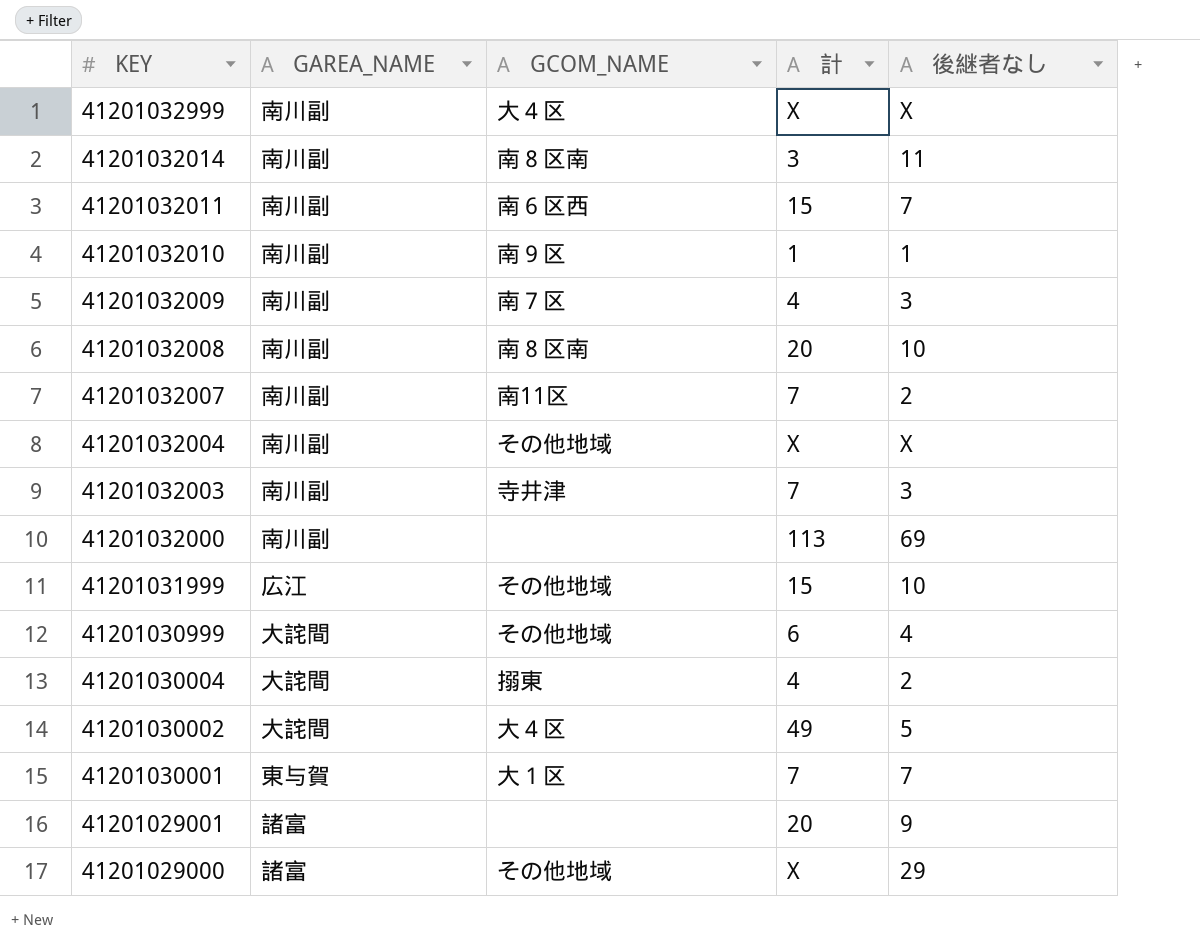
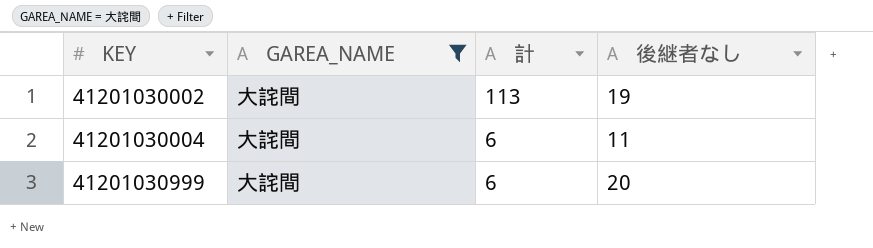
filter: none -> GAREA_NAME = 大詫間
row order: KEY descending -> KEY ascending
column GCOM_NAME | position: 3 -> none
41201030002 | 計: 49 -> 113
41201030002 | 後継者なし: 5 -> 19
41201030004 | 計: 4 -> 6
41201030004 | 後継者なし: 2 -> 11
41201030999 | 後継者なし: 4 -> 20

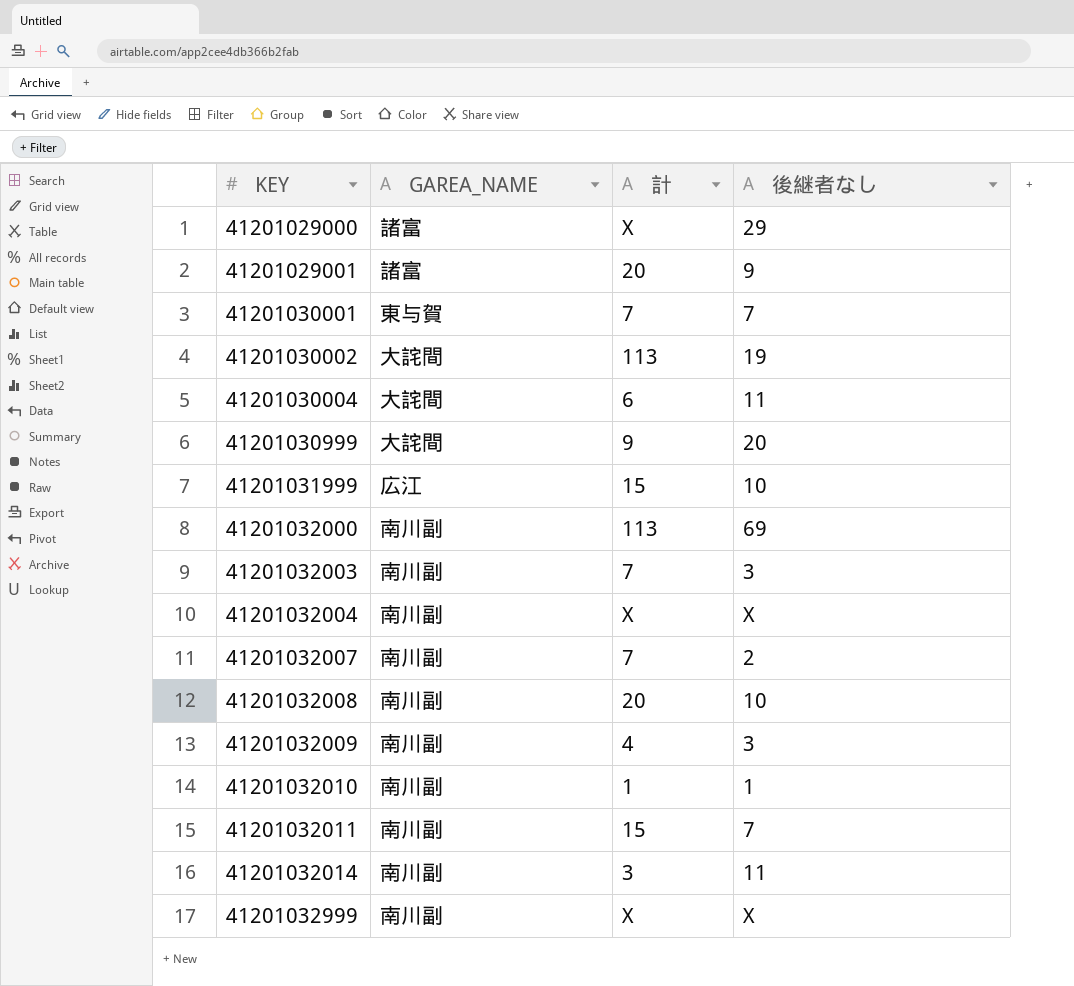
filter: GAREA_NAME = 大詫間 -> none
41201030999 | 計: 6 -> 9

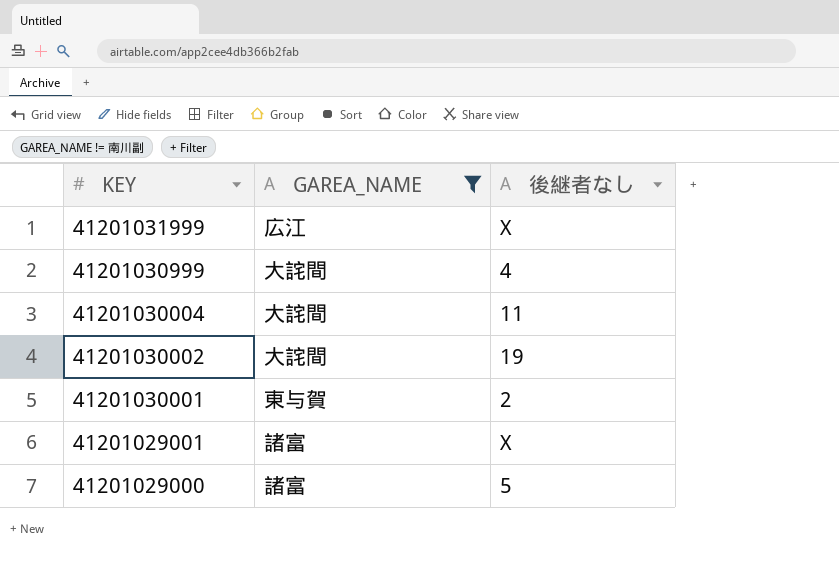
filter: none -> GAREA_NAME != 南川副
row order: KEY ascending -> KEY descending
column 計 | position: 3 -> none
41201031999 | 後継者なし: 10 -> X
41201030999 | 後継者なし: 20 -> 4
41201030001 | 後継者なし: 7 -> 2
41201029001 | 後継者なし: 9 -> X
41201029000 | 後継者なし: 29 -> 5

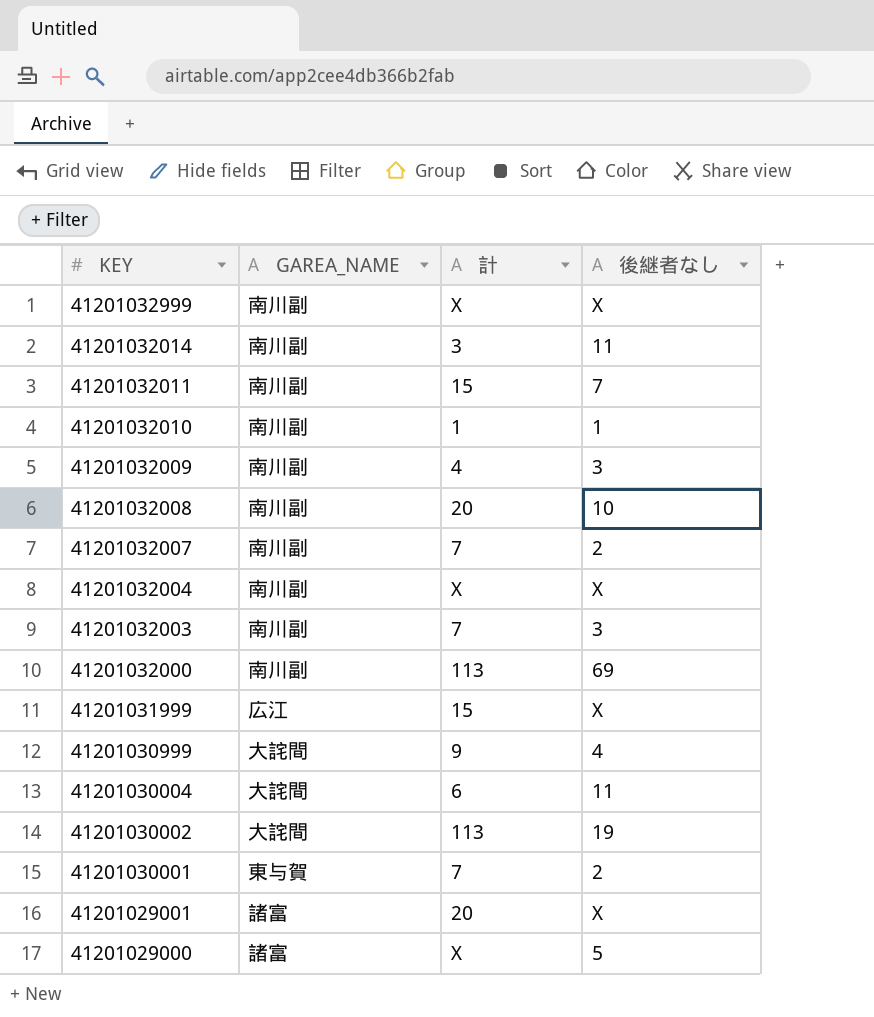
filter: GAREA_NAME != 南川副 -> none
column 計 | position: none -> 3

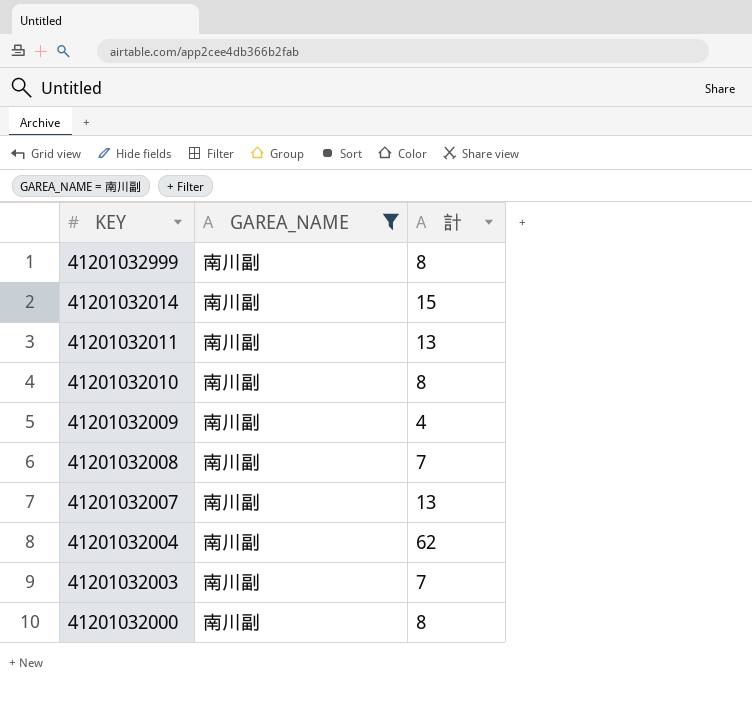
filter: none -> GAREA_NAME = 南川副
column 後継者なし | position: 4 -> none
41201032999 | 計: X -> 8
41201032014 | 計: 3 -> 15
41201032011 | 計: 15 -> 13
41201032010 | 計: 1 -> 8
41201032008 | 計: 20 -> 7
41201032007 | 計: 7 -> 13
41201032004 | 計: X -> 62
41201032000 | 計: 113 -> 8

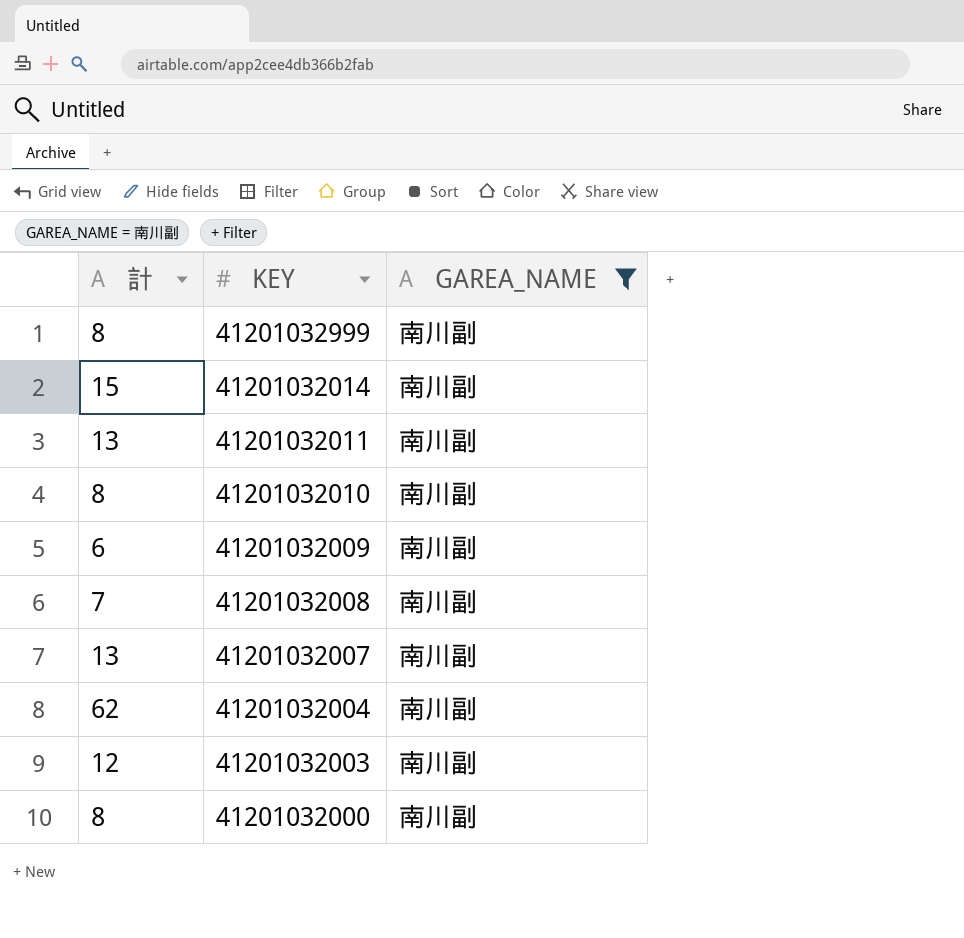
column 計 | position: 3 -> 1
41201032009 | 計: 4 -> 6
41201032003 | 計: 7 -> 12

